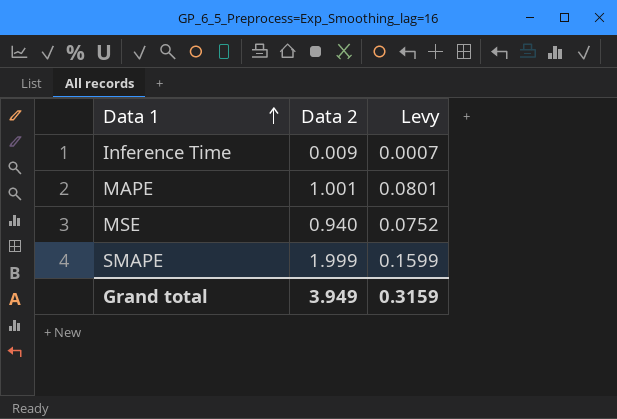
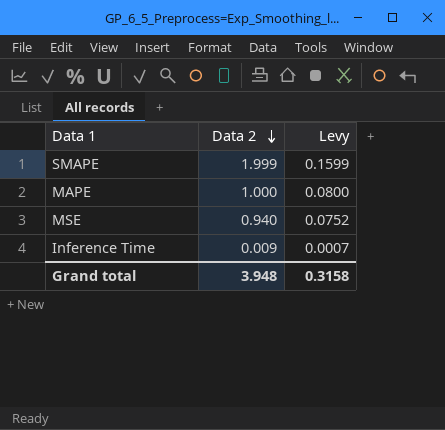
row order: Data 1 ascending -> Data 2 descending
MAPE | Data 2: 1.001 -> 1.000
MAPE | Levy: 0.0801 -> 0.0800
Grand total | Data 2: 3.949 -> 3.948
Grand total | Levy: 0.3159 -> 0.3158

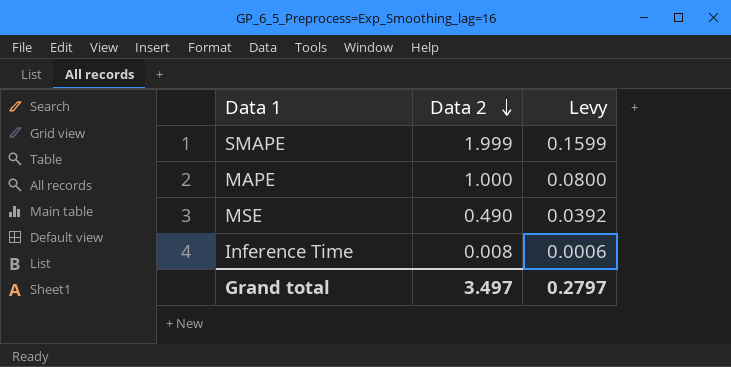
MSE | Data 2: 0.940 -> 0.490
MSE | Levy: 0.0752 -> 0.0392
Inference Time | Data 2: 0.009 -> 0.008
Inference Time | Levy: 0.0007 -> 0.0006
Grand total | Data 2: 3.948 -> 3.497
Grand total | Levy: 0.3158 -> 0.2797

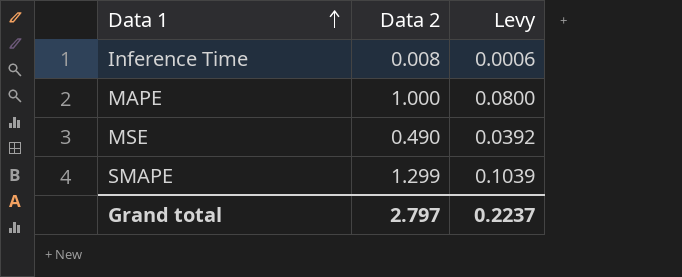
row order: Data 2 descending -> Data 1 ascending
SMAPE | Data 2: 1.999 -> 1.299
SMAPE | Levy: 0.1599 -> 0.1039
Grand total | Data 2: 3.497 -> 2.797
Grand total | Levy: 0.2797 -> 0.2237

